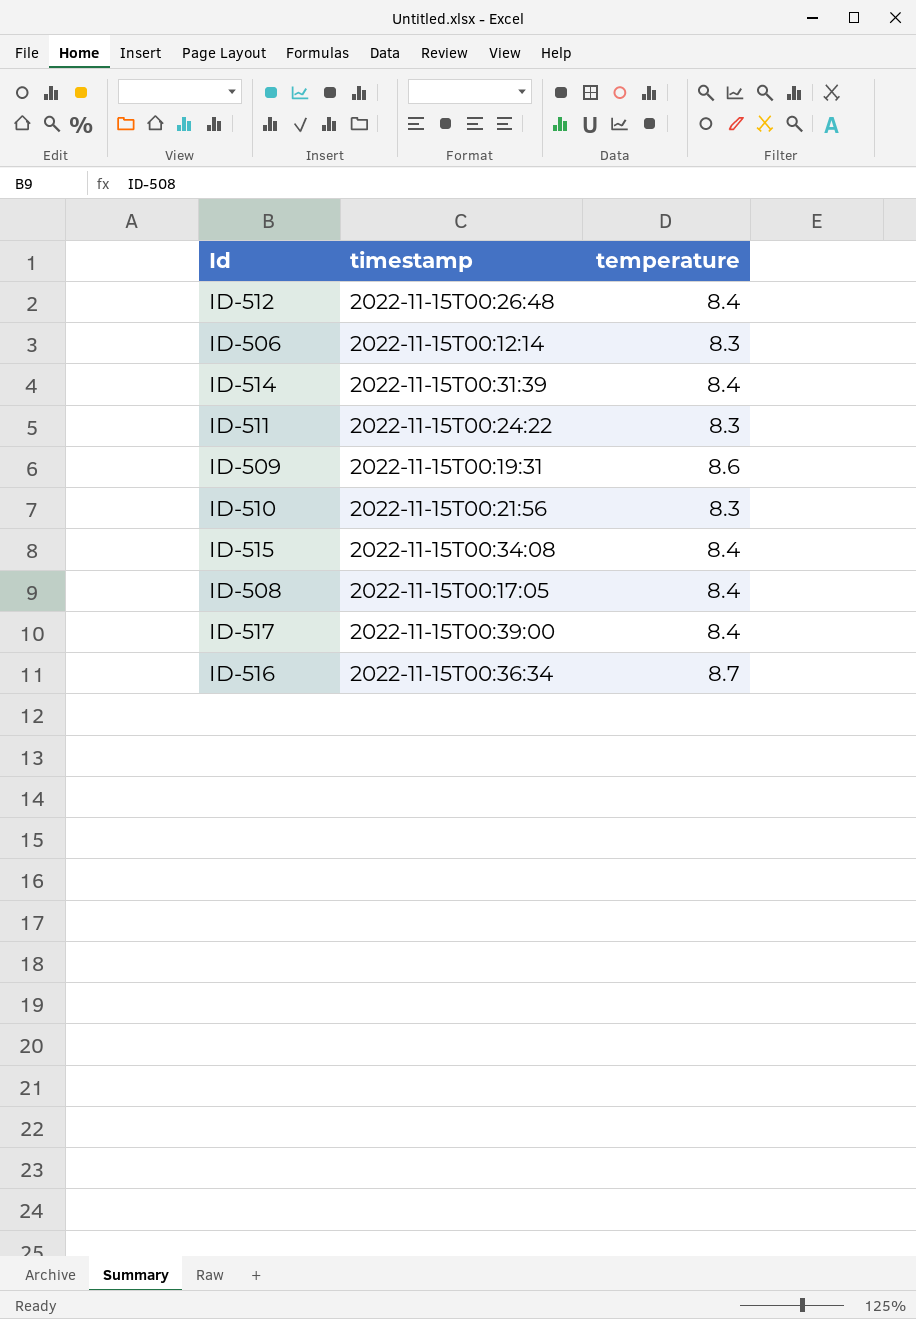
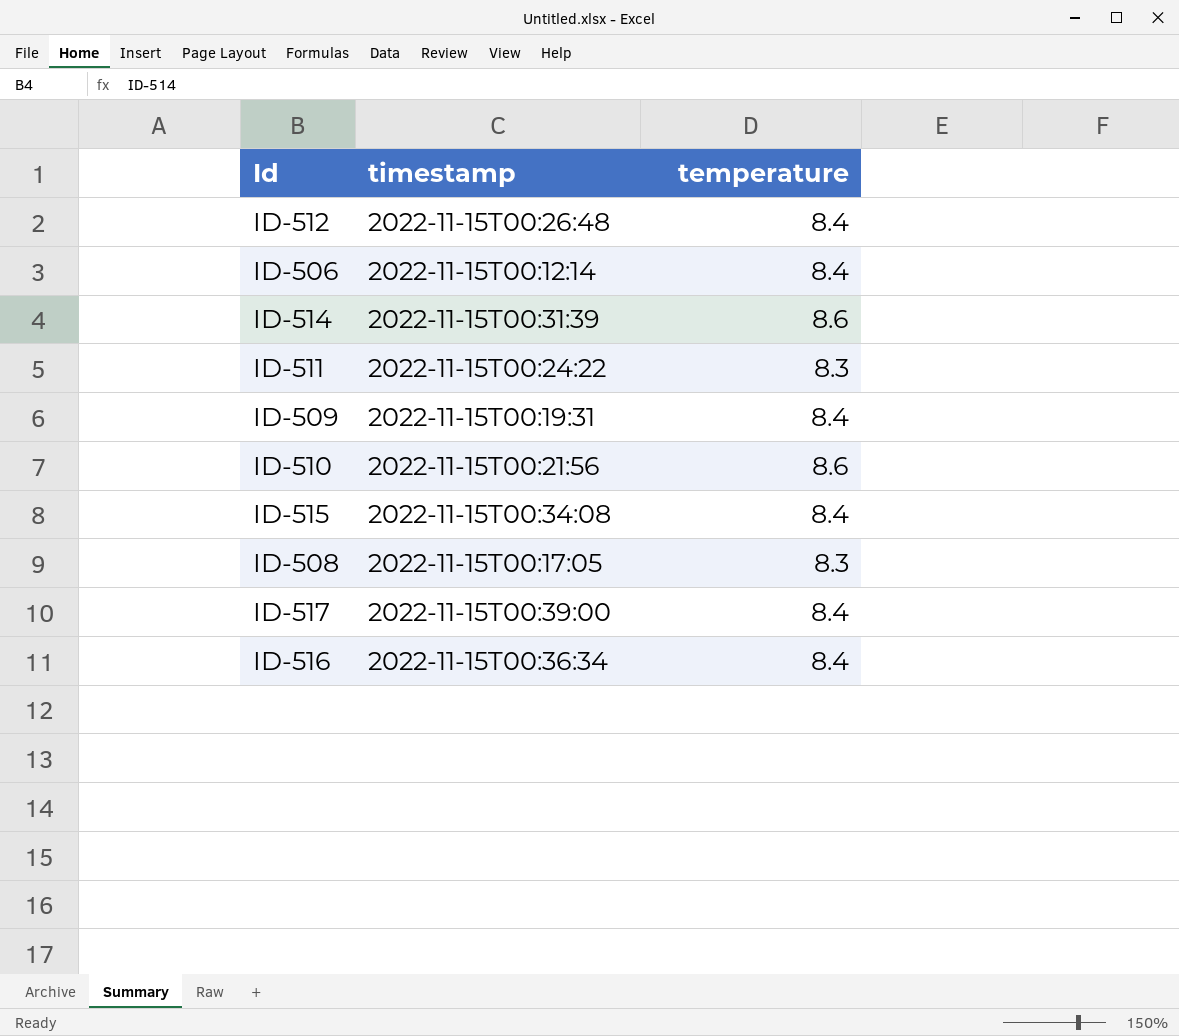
ID-506 | temperature: 8.3 -> 8.4
ID-514 | temperature: 8.4 -> 8.6
ID-509 | temperature: 8.6 -> 8.4
ID-510 | temperature: 8.3 -> 8.6
ID-508 | temperature: 8.4 -> 8.3
ID-516 | temperature: 8.7 -> 8.4

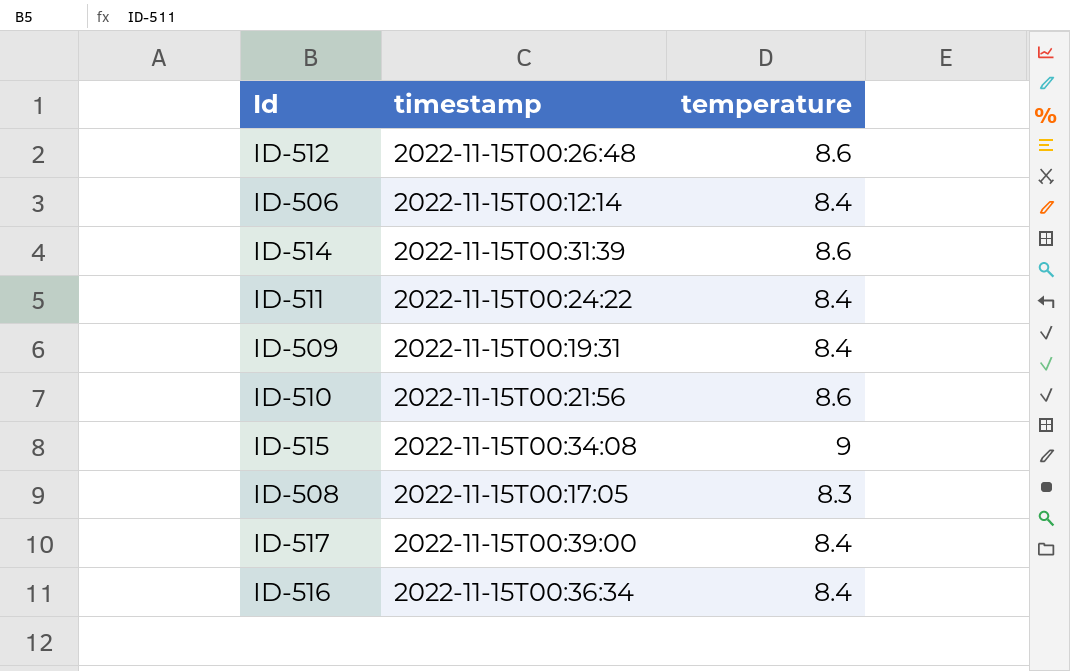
ID-512 | temperature: 8.4 -> 8.6
ID-511 | temperature: 8.3 -> 8.4
ID-515 | temperature: 8.4 -> 9

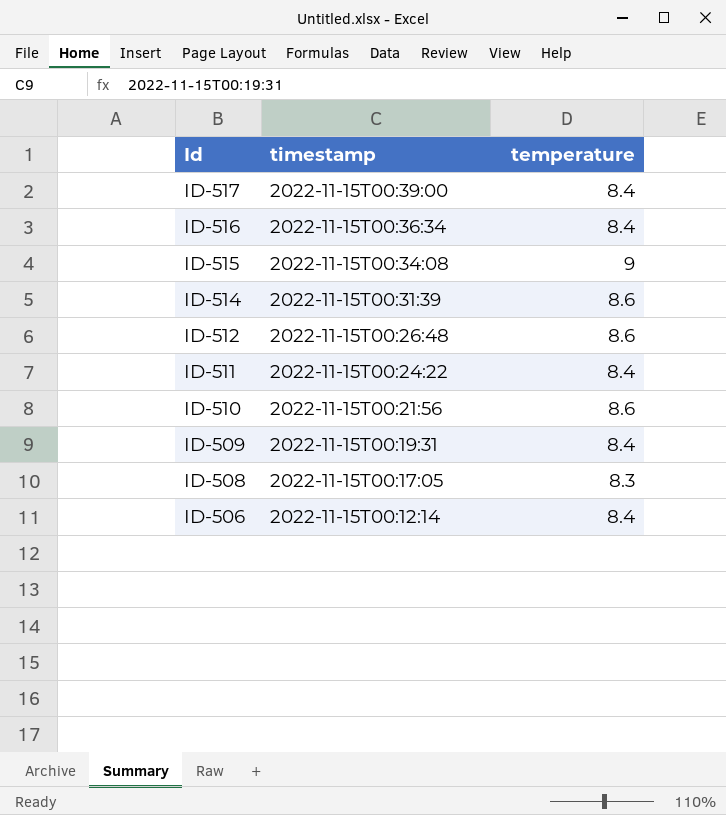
row order: none -> Id descending

